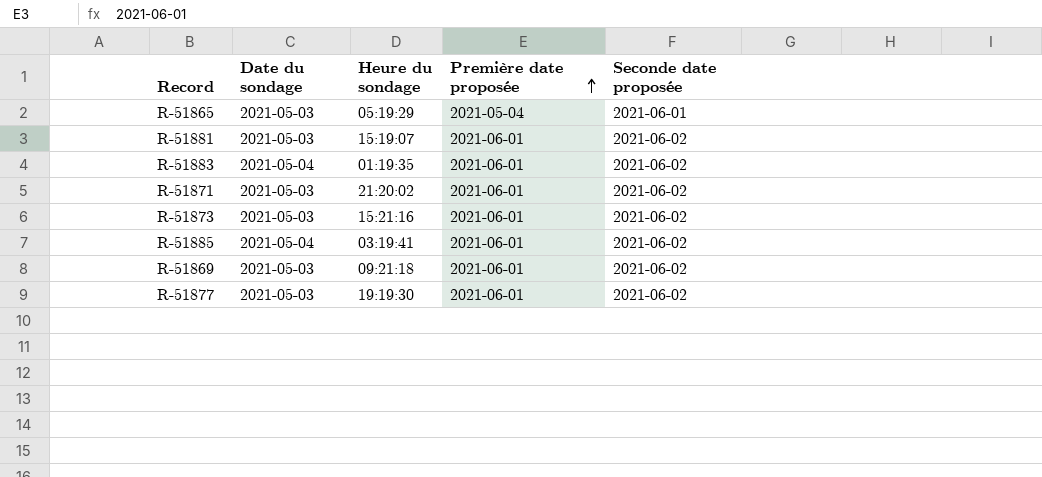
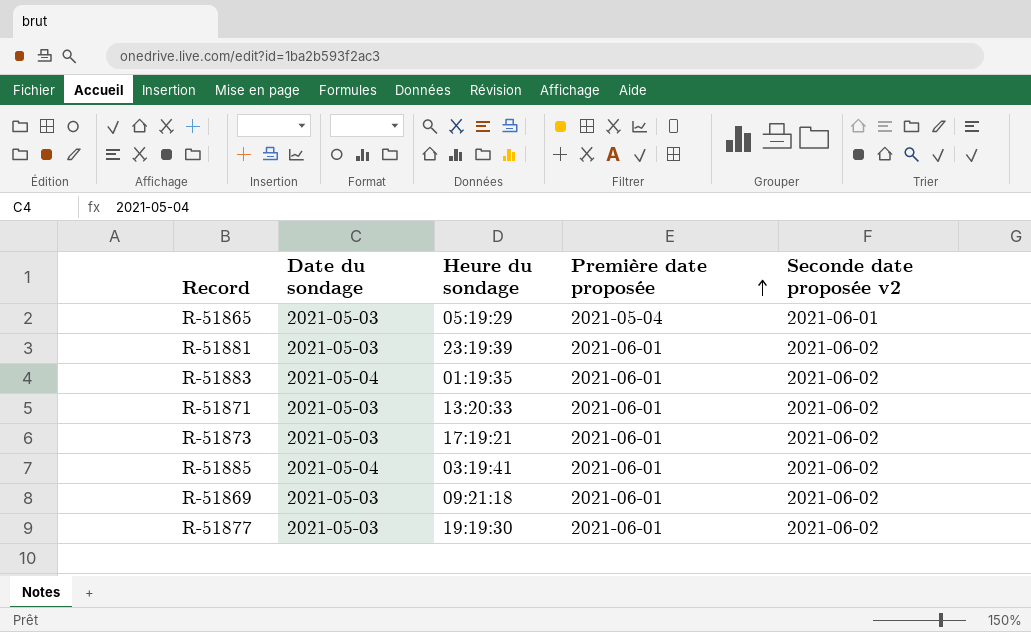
column name: Seconde date proposée -> Seconde date proposée v2
R-51881 | Heure du sondage: 15:19:07 -> 23:19:39
R-51871 | Heure du sondage: 21:20:02 -> 13:20:33
R-51873 | Heure du sondage: 15:21:16 -> 17:19:21

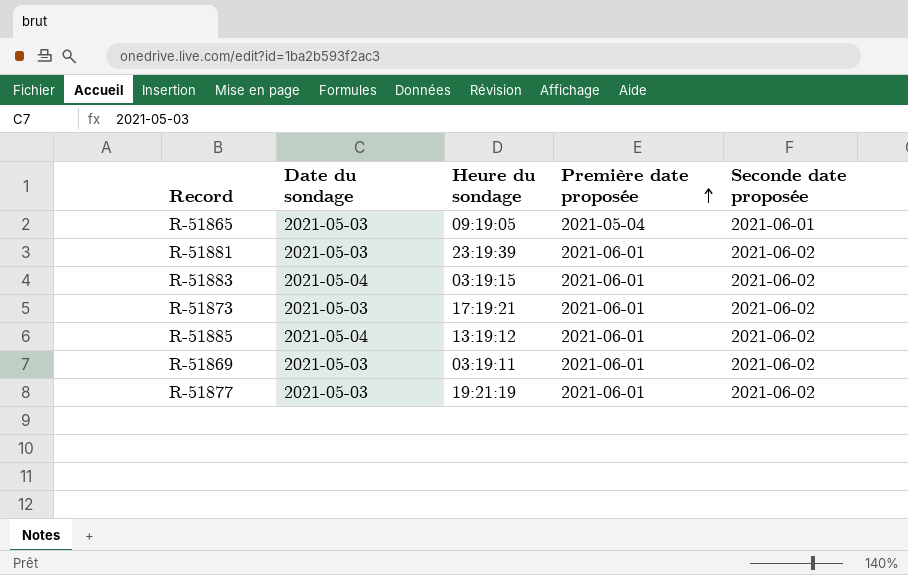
column name: Seconde date proposée v2 -> Seconde date proposée
row R-51871: 2021-05-03 | 13:20:33 | 2021-06-01 | 2021-06-02 -> none
R-51865 | Heure du sondage: 05:19:29 -> 09:19:05
R-51883 | Heure du sondage: 01:19:35 -> 03:19:15
R-51885 | Heure du sondage: 03:19:41 -> 13:19:12
R-51869 | Heure du sondage: 09:21:18 -> 03:19:11
R-51877 | Heure du sondage: 19:19:30 -> 19:21:19

